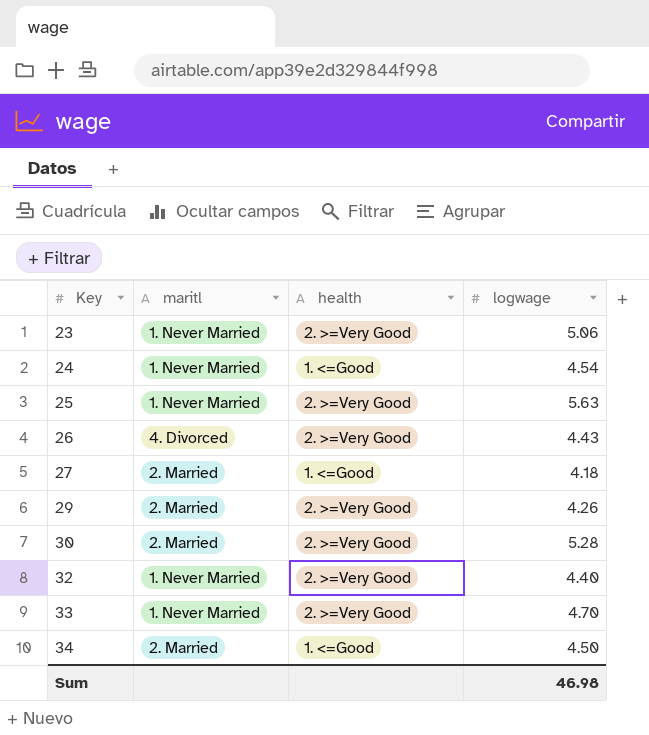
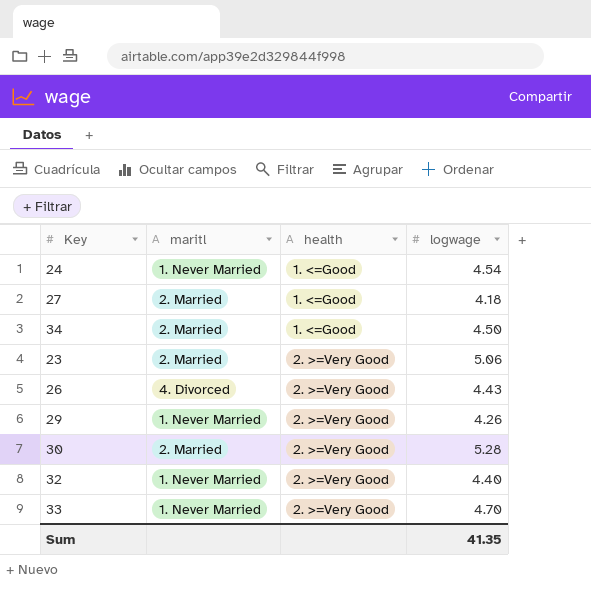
row order: Key ascending -> health ascending
row 25: 1. Never Married | 2. >=Very Good | 5.63 -> none
23 | maritl: 1. Never Married -> 2. Married
29 | maritl: 2. Married -> 1. Never Married
Sum | logwage: 46.98 -> 41.35

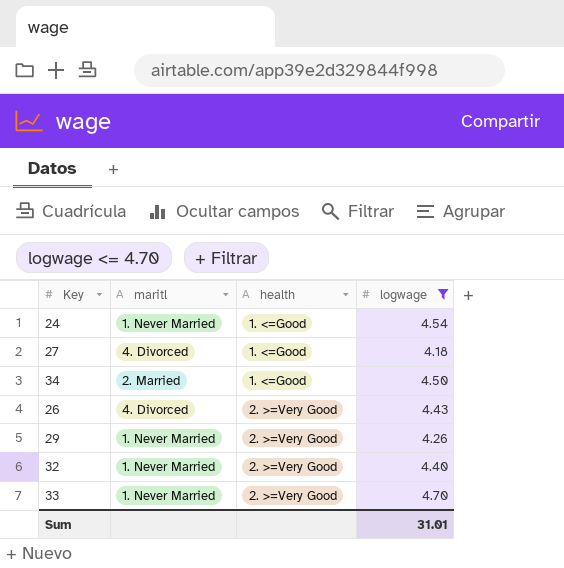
filter: none -> logwage <= 4.70
27 | maritl: 2. Married -> 4. Divorced
Sum | logwage: 41.35 -> 31.01

